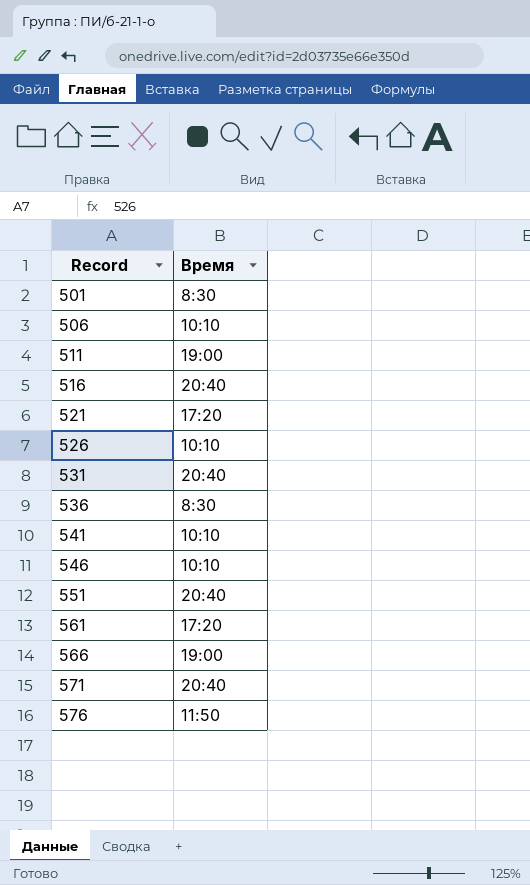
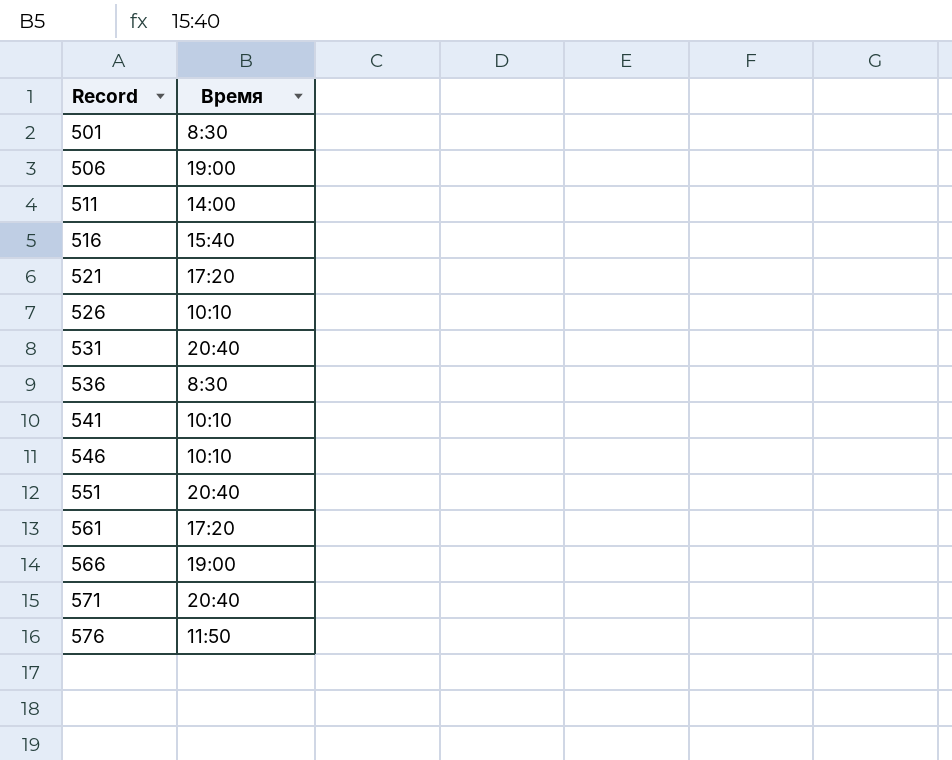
506 | Время: 10:10 -> 19:00
511 | Время: 19:00 -> 14:00
516 | Время: 20:40 -> 15:40

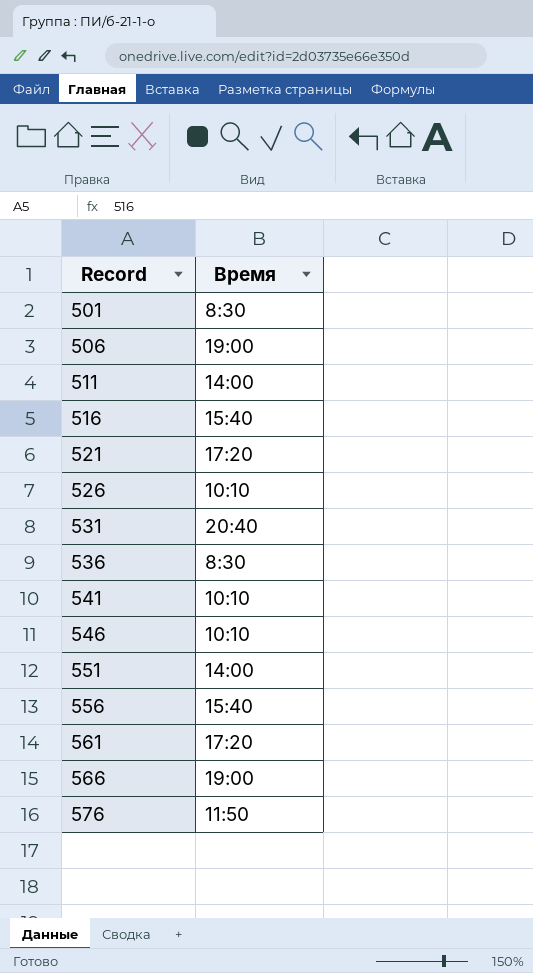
row 571: 20:40 -> none
551 | Время: 20:40 -> 14:00
row 556: none -> 15:40

